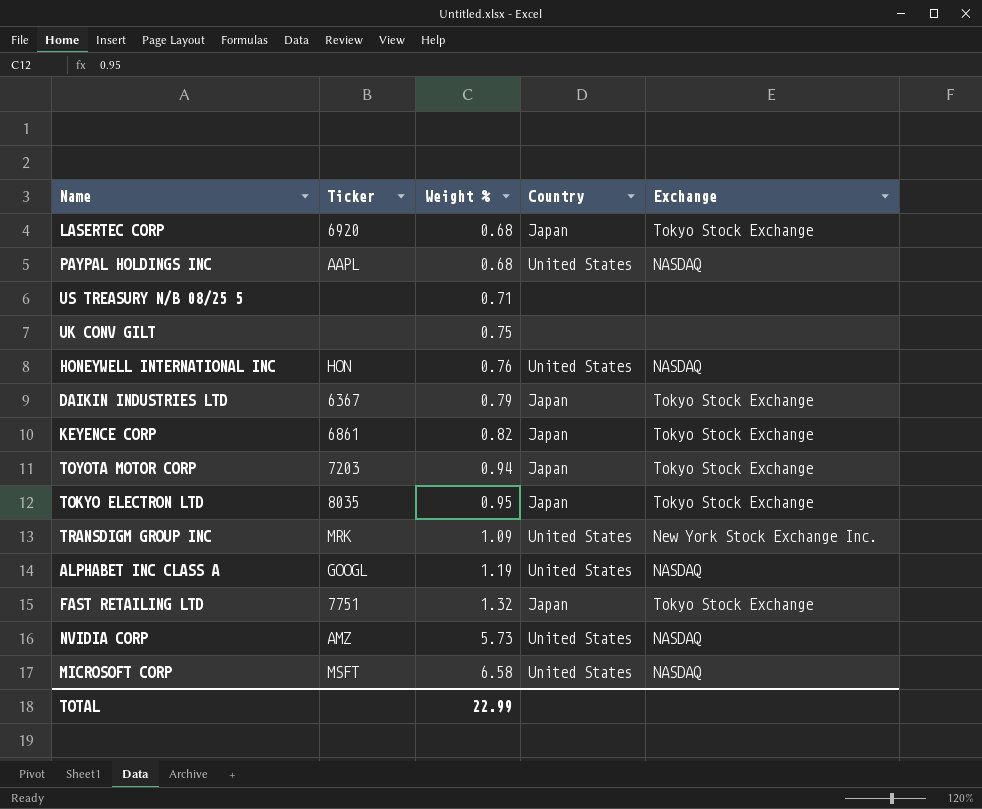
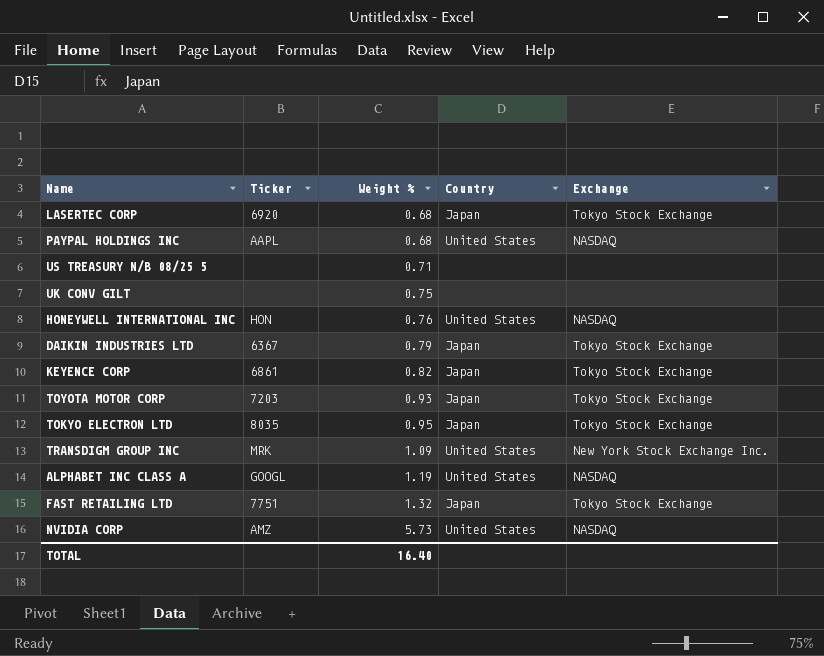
row MICROSOFT CORP: MSFT | 6.58 | United States | NASDAQ -> none
TOYOTA MOTOR CORP | Weight %: 0.94 -> 0.93
TOTAL | Weight %: 22.99 -> 16.40

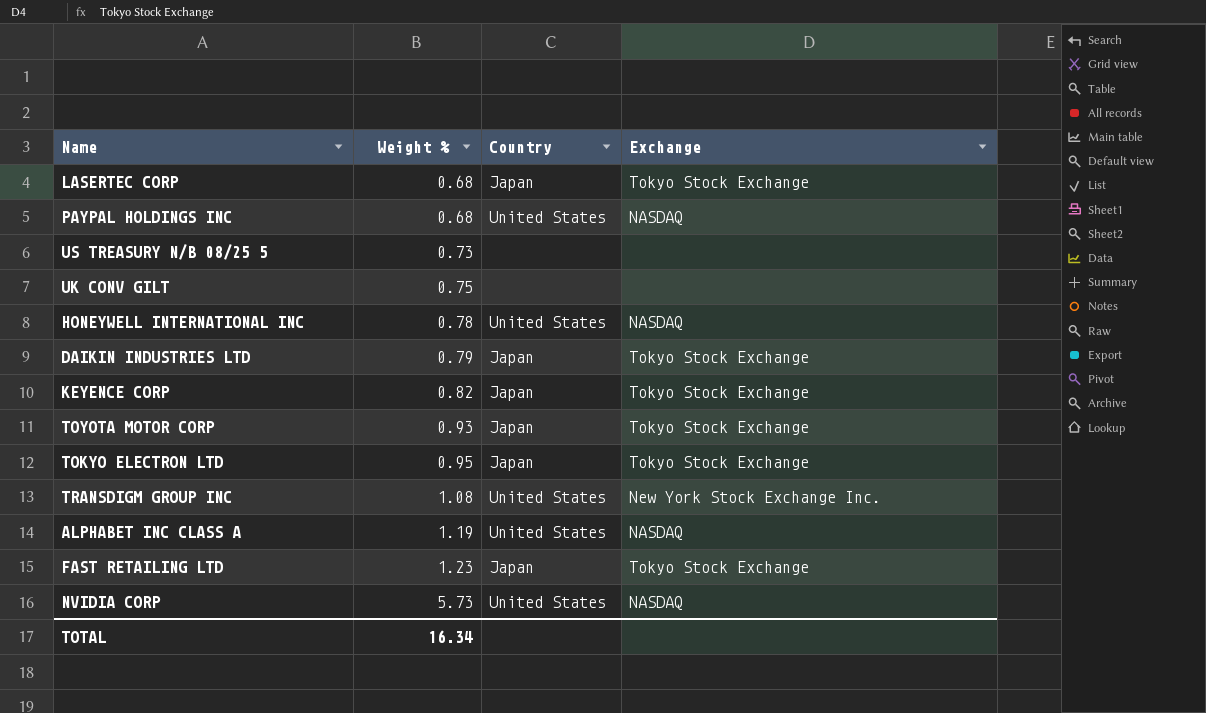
column Ticker | position: 2 -> none
US TREASURY N/B 08/25 5 | Weight %: 0.71 -> 0.73
HONEYWELL INTERNATIONAL INC | Weight %: 0.76 -> 0.78
TRANSDIGM GROUP INC | Weight %: 1.09 -> 1.08
FAST RETAILING LTD | Weight %: 1.32 -> 1.23
TOTAL | Weight %: 16.40 -> 16.34

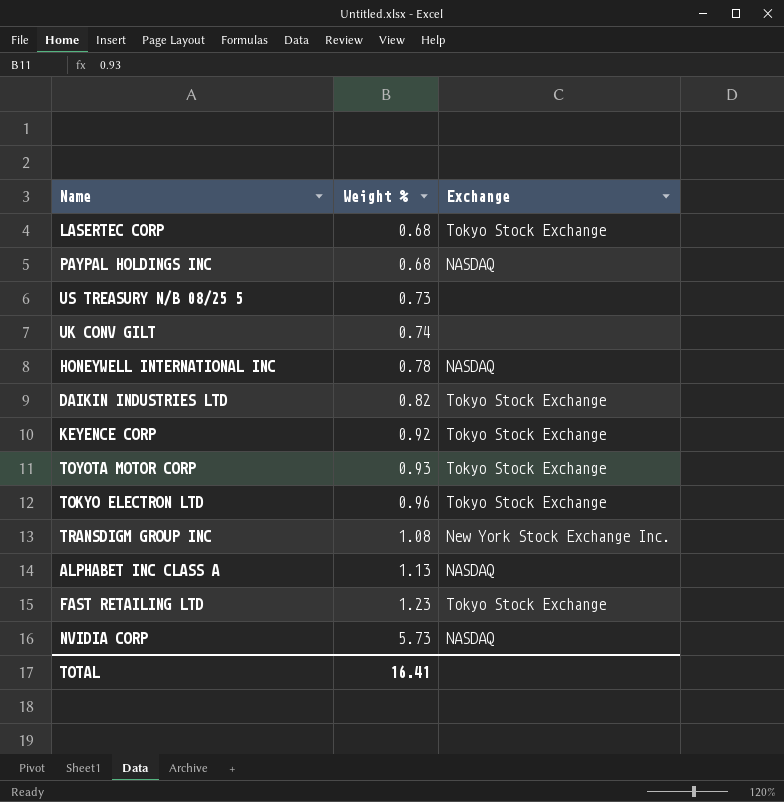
column Country | position: 3 -> none
UK CONV GILT | Weight %: 0.75 -> 0.74
DAIKIN INDUSTRIES LTD | Weight %: 0.79 -> 0.82
KEYENCE CORP | Weight %: 0.82 -> 0.92
TOKYO ELECTRON LTD | Weight %: 0.95 -> 0.96
ALPHABET INC CLASS A | Weight %: 1.19 -> 1.13
TOTAL | Weight %: 16.34 -> 16.41

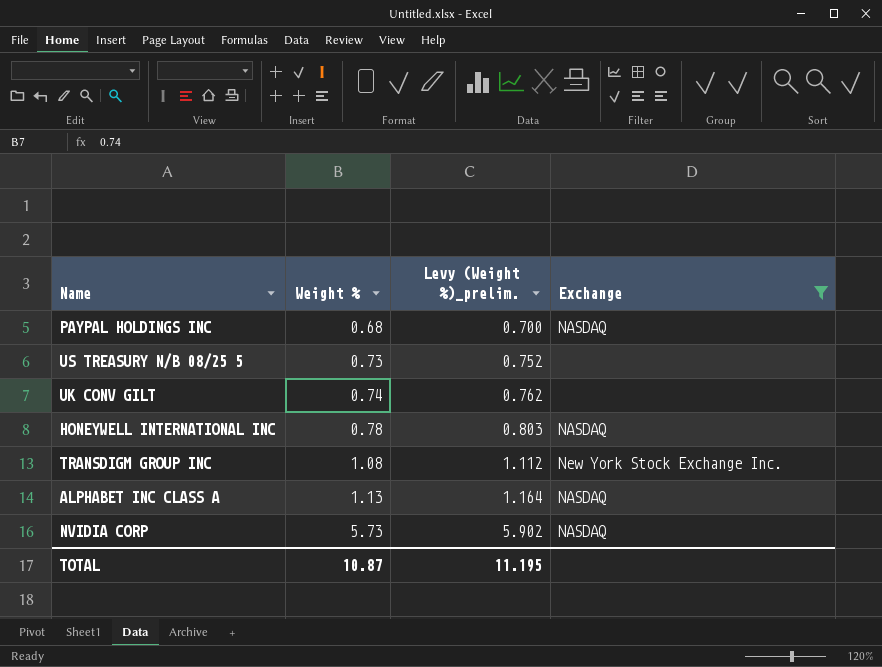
filter: none -> Exchange != Tokyo Stock Exchange
column Levy (Weight %)_prelim. | formula: none -> [Weight %] * 1.03
TOTAL | Weight %: 16.41 -> 10.87

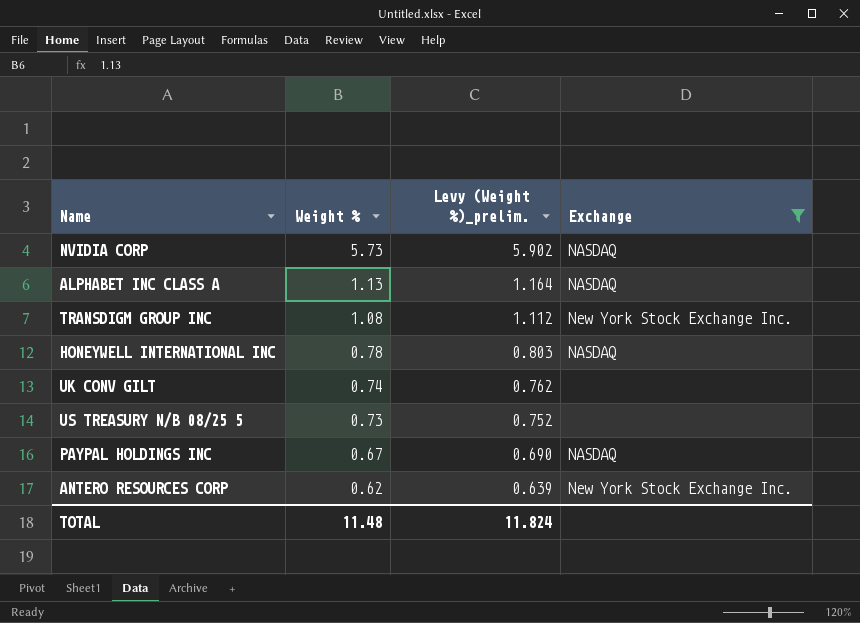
row order: Weight % ascending -> Weight % descending
PAYPAL HOLDINGS INC | Weight %: 0.68 -> 0.67
PAYPAL HOLDINGS INC | Levy (Weight %)_prelim.: 0.700 -> 0.690
row ANTERO RESOURCES CORP: none -> 0.62 | 0.639 | New York Stock Exchange Inc.
TOTAL | Weight %: 10.87 -> 11.48
TOTAL | Levy (Weight %)_prelim.: 11.195 -> 11.824

